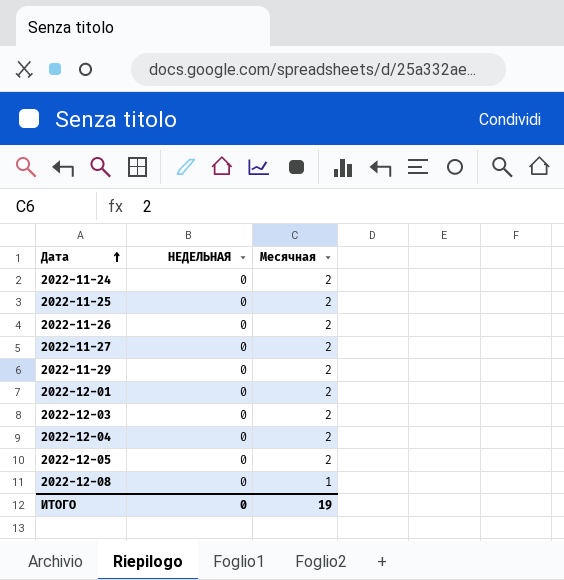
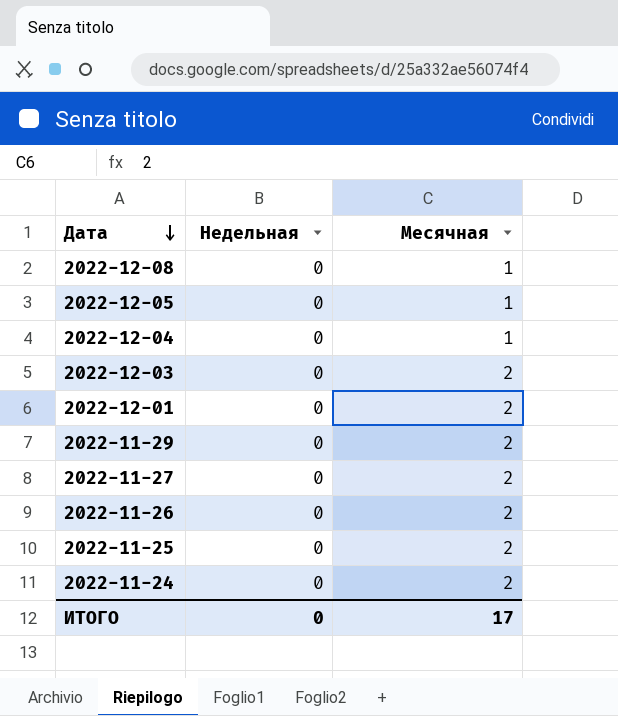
row order: Дата ascending -> Дата descending
column name: НЕДЕЛЬНАЯ -> Недельная
2022-12-05 | Месячная: 2 -> 1
2022-12-04 | Месячная: 2 -> 1
ИТОГО | Месячная: 19 -> 17

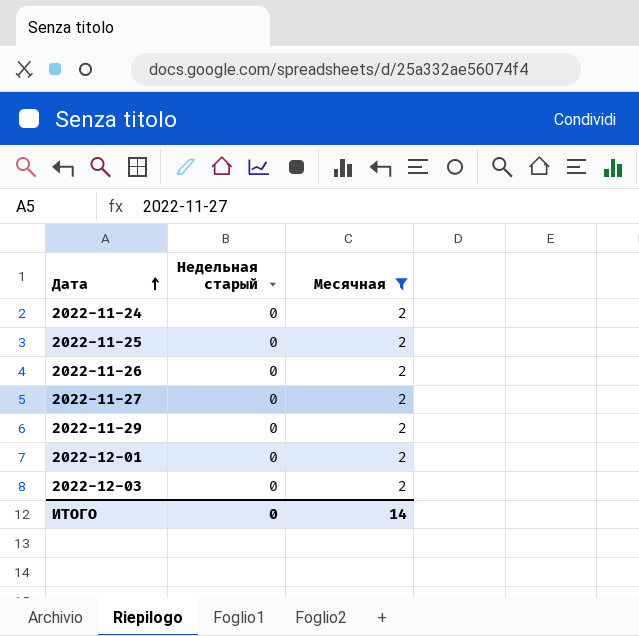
filter: none -> Месячная = 2
row order: Дата descending -> Дата ascending
column name: Недельная -> Недельная старый
ИТОГО | Месячная: 17 -> 14

